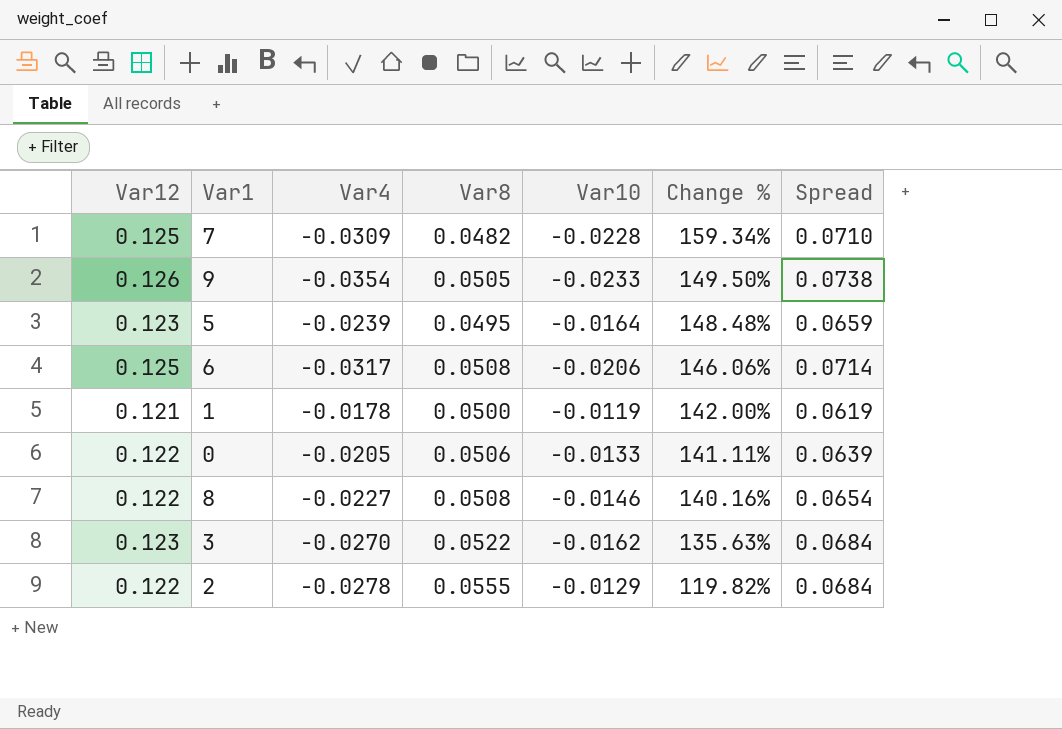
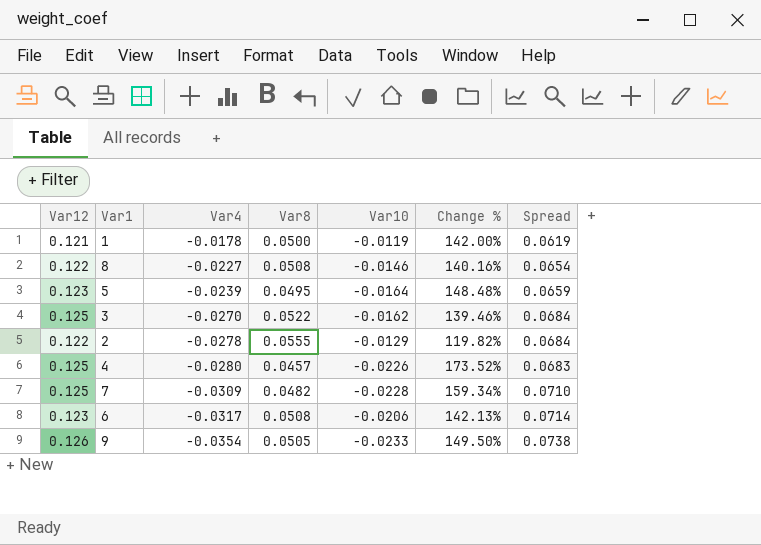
row order: Change % descending -> Var4 descending
row 0: 0.122 | -0.0205 | 0.0506 | -0.0133 | 141.11% | 0.0639 -> none
3 | Var12: 0.123 -> 0.125
3 | Change %: 135.63% -> 139.46%
row 4: none -> 0.125 | -0.0280 | 0.0457 | -0.0226 | 173.52% | 0.0683
6 | Var12: 0.125 -> 0.123
6 | Change %: 146.06% -> 142.13%

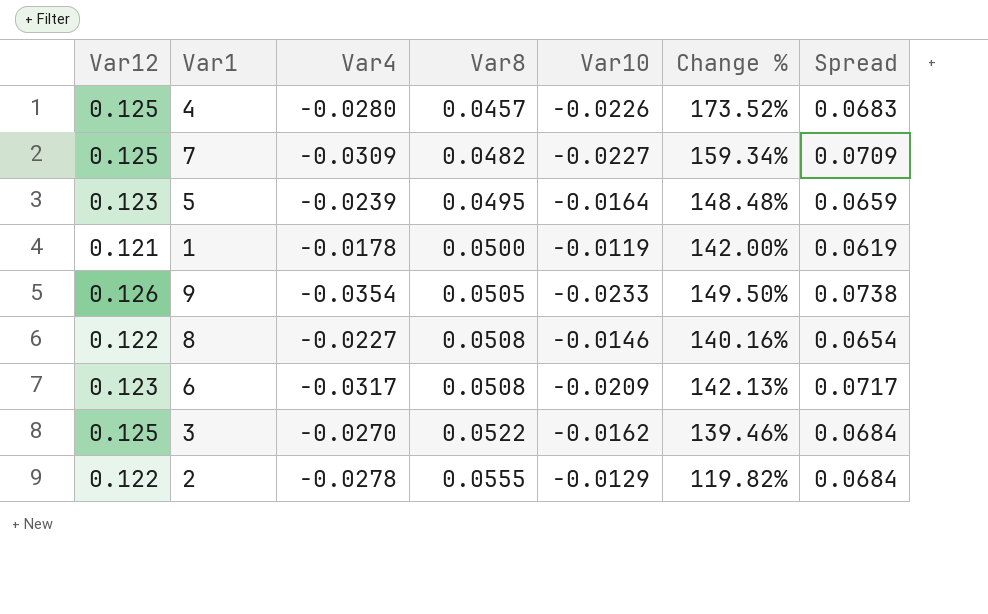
row order: Var4 descending -> Var8 ascending
7 | Var10: -0.0228 -> -0.0227
7 | Spread: 0.0710 -> 0.0709
6 | Var10: -0.0206 -> -0.0209
6 | Spread: 0.0714 -> 0.0717

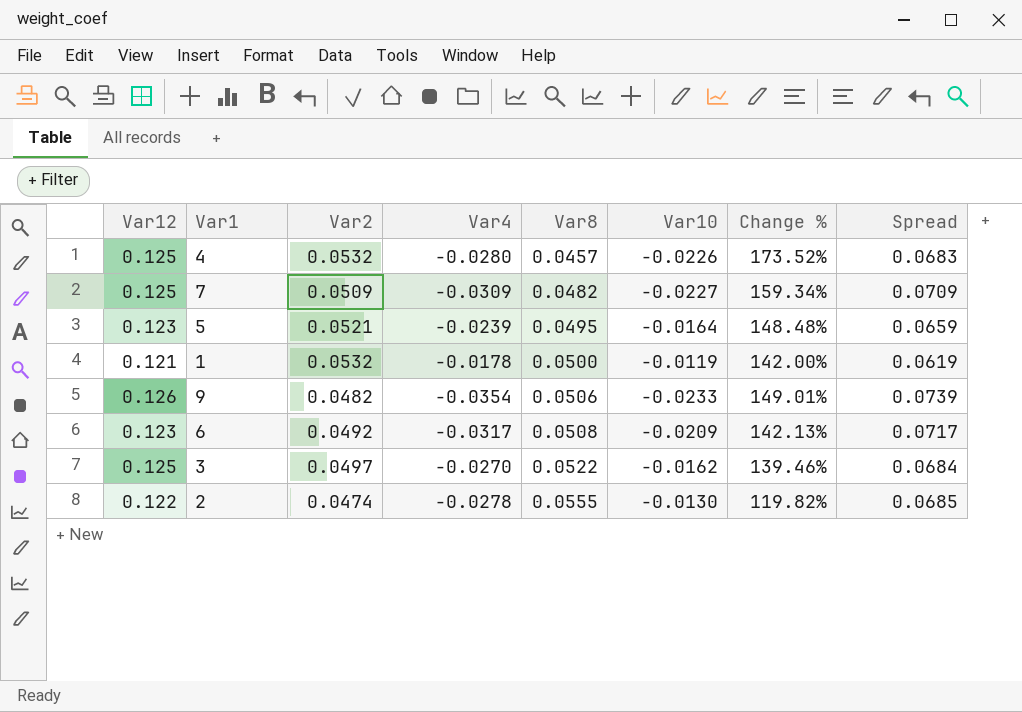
column Var2 | position: none -> 3
row 8: 0.122 | -0.0227 | 0.0508 | -0.0146 | 140.16% | 0.0654 -> none
9 | Var8: 0.0505 -> 0.0506
9 | Change %: 149.50% -> 149.01%
9 | Spread: 0.0738 -> 0.0739
2 | Var10: -0.0129 -> -0.0130
2 | Spread: 0.0684 -> 0.0685

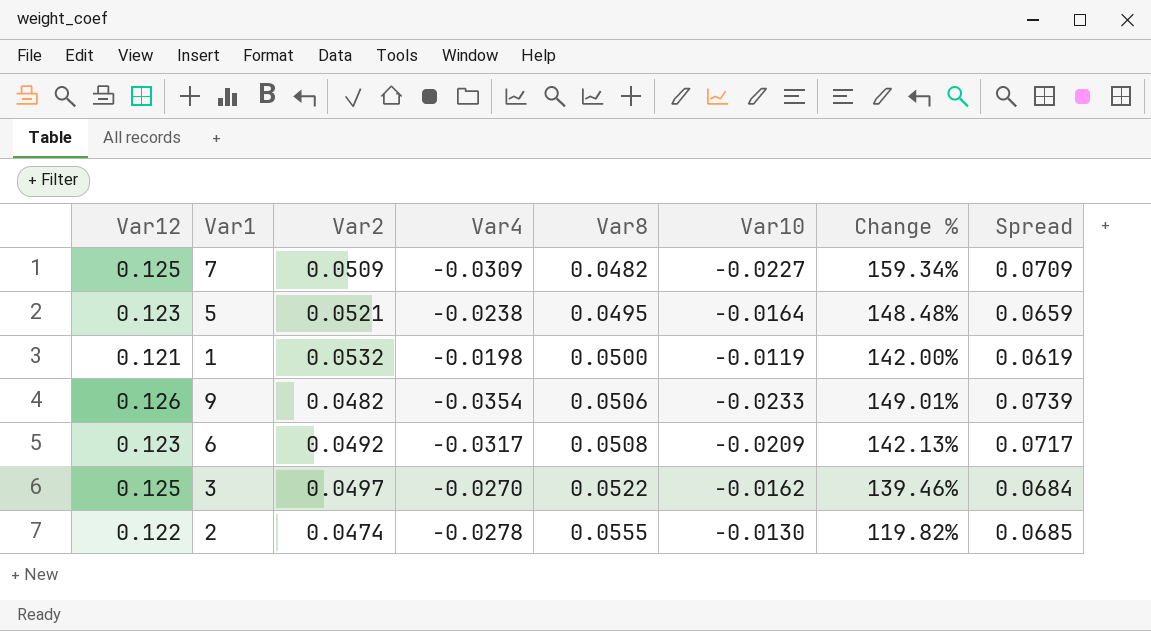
row 4: 0.125 | 0.0532 | -0.0280 | 0.0457 | -0.0226 | 173.52% | 0.0683 -> none
5 | Var4: -0.0239 -> -0.0238
1 | Var4: -0.0178 -> -0.0198

